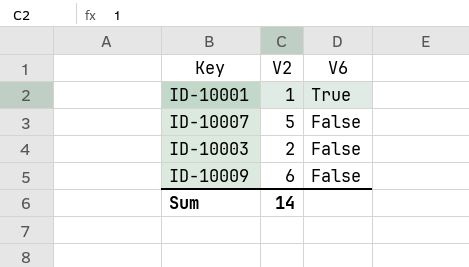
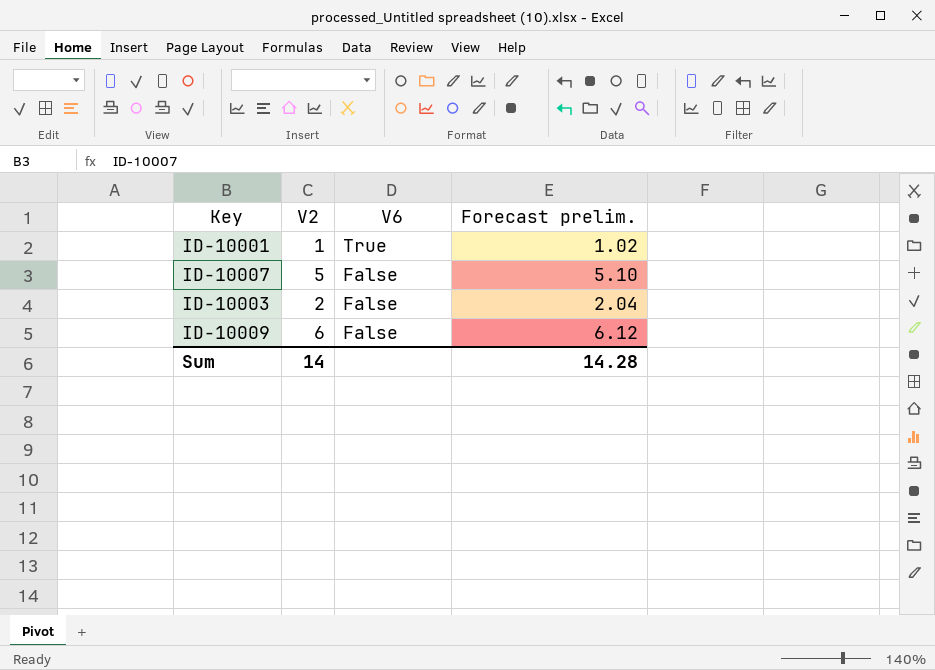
column Forecast prelim. | formula: none -> [V2] * 1.02

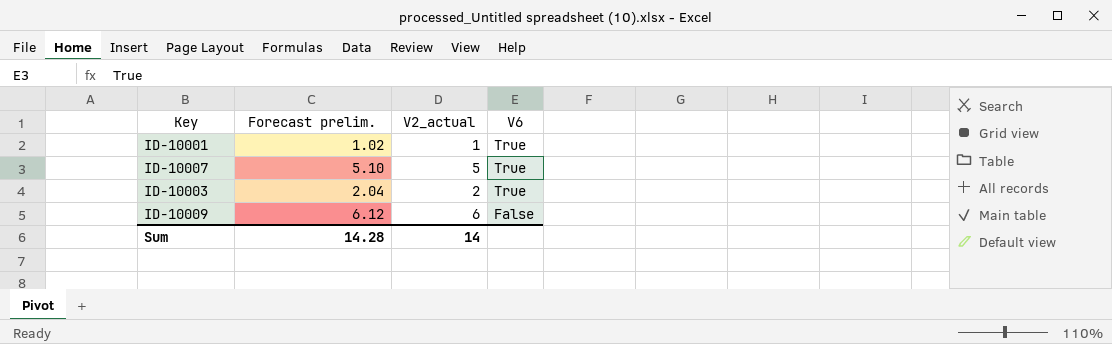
column Forecast prelim. | position: 4 -> 2
column name: V2 -> V2_actual
ID-10007 | V6: False -> True
ID-10003 | V6: False -> True

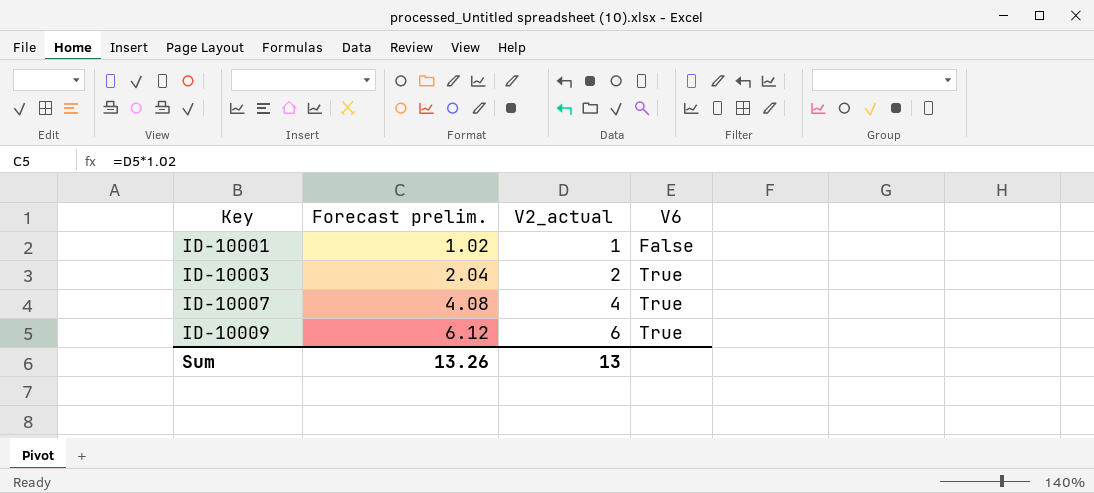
row order: V6 descending -> Key ascending
ID-10001 | V6: True -> False
ID-10007 | Forecast prelim.: 5.10 -> 4.08
ID-10007 | V2_actual: 5 -> 4
ID-10009 | V6: False -> True
Sum | Forecast prelim.: 14.28 -> 13.26
Sum | V2_actual: 14 -> 13

